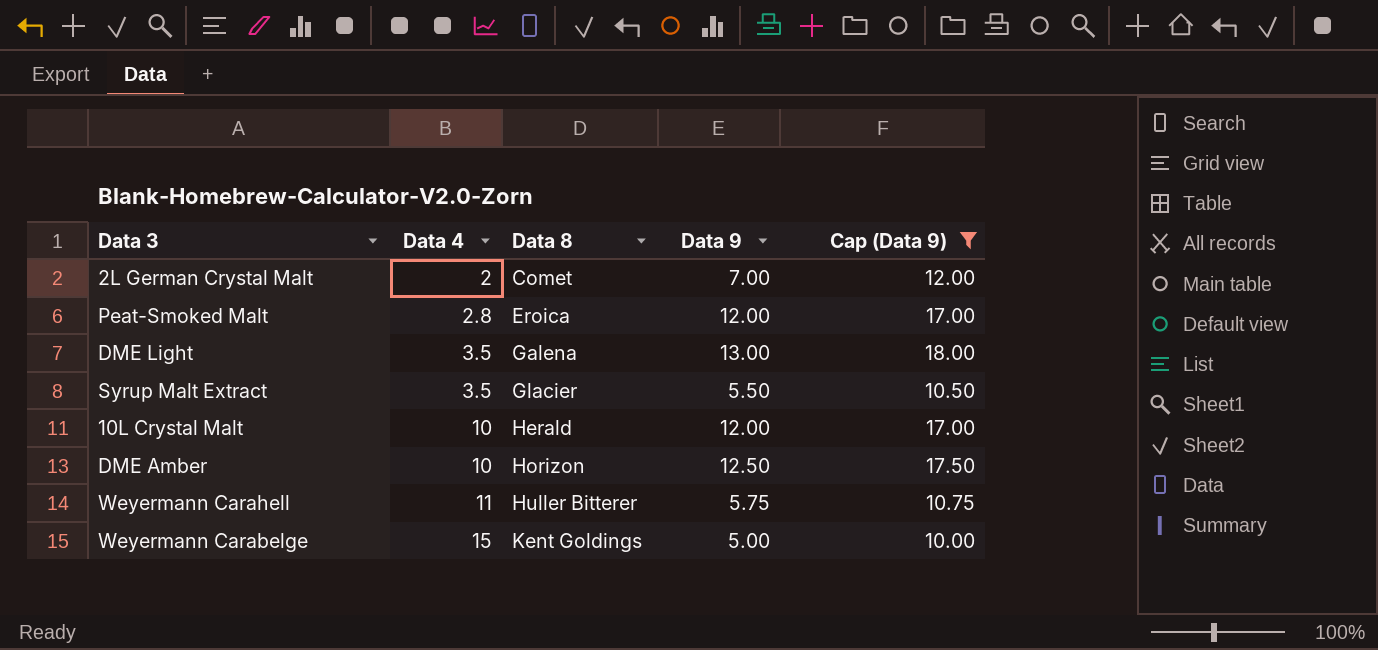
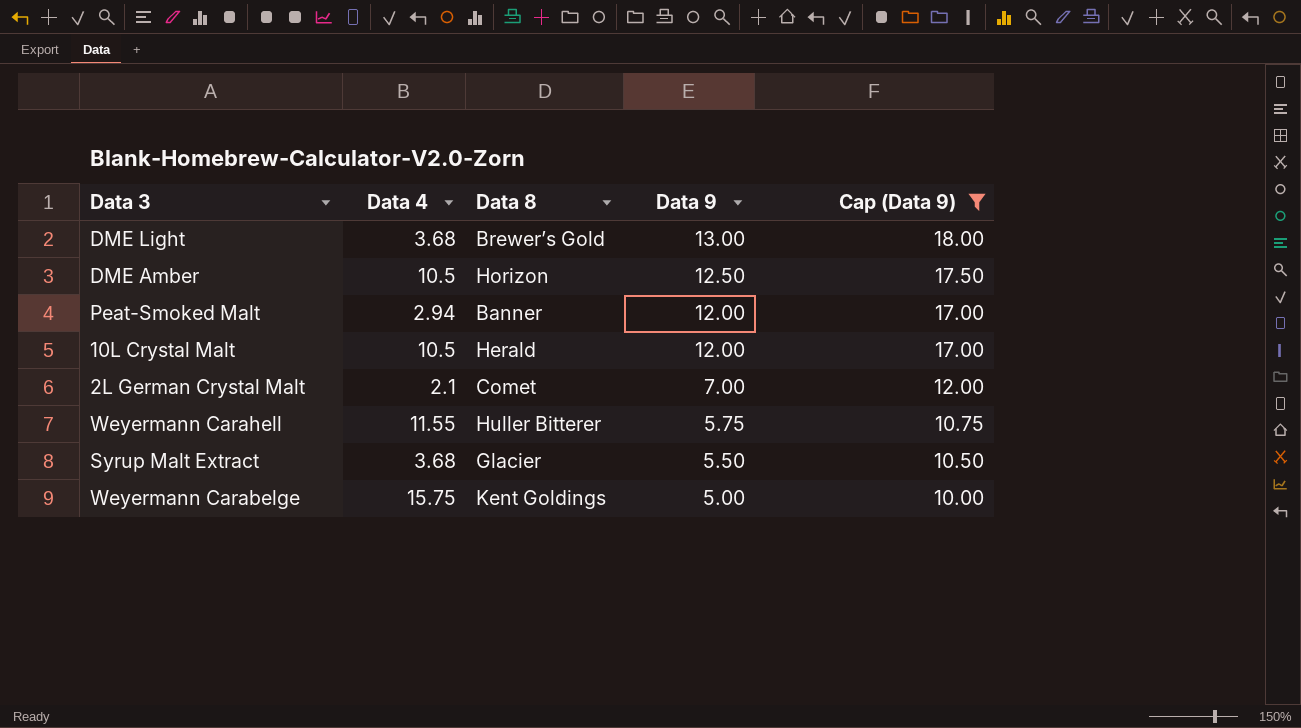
row order: Data 4 ascending -> Data 9 descending
DME Light | Data 4: 3.5 -> 3.68
DME Light | Data 8: Galena -> Brewer’s Gold
DME Amber | Data 4: 10 -> 10.5
Peat-Smoked Malt | Data 4: 2.8 -> 2.94
Peat-Smoked Malt | Data 8: Eroica -> Banner
10L Crystal Malt | Data 4: 10 -> 10.5
2L German Crystal Malt | Data 4: 2 -> 2.1
Weyermann Carahell | Data 4: 11 -> 11.55
Syrup Malt Extract | Data 4: 3.5 -> 3.68
Weyermann Carabelge | Data 4: 15 -> 15.75

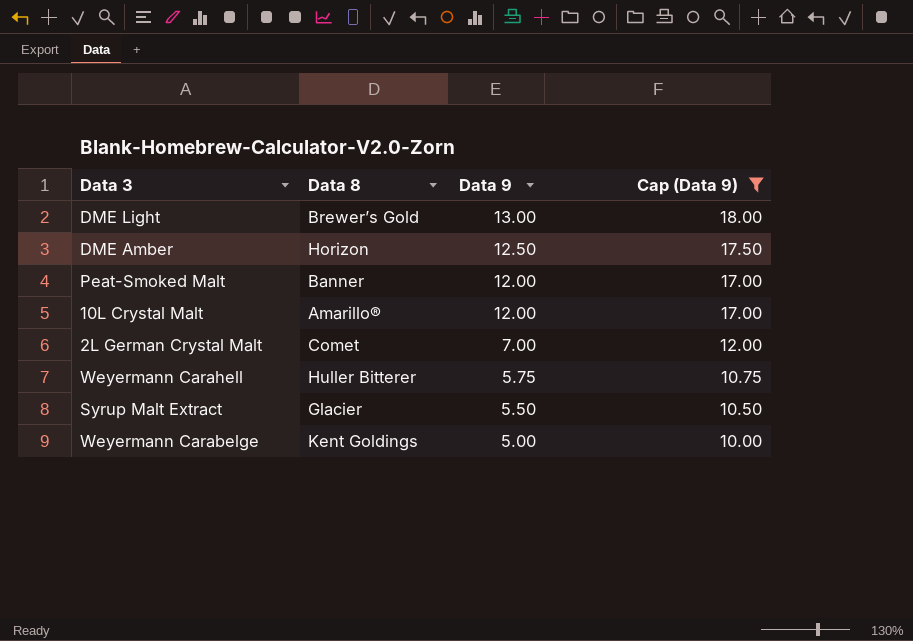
column Data 4 | position: 2 -> none
10L Crystal Malt | Data 8: Herald -> Amarillo®

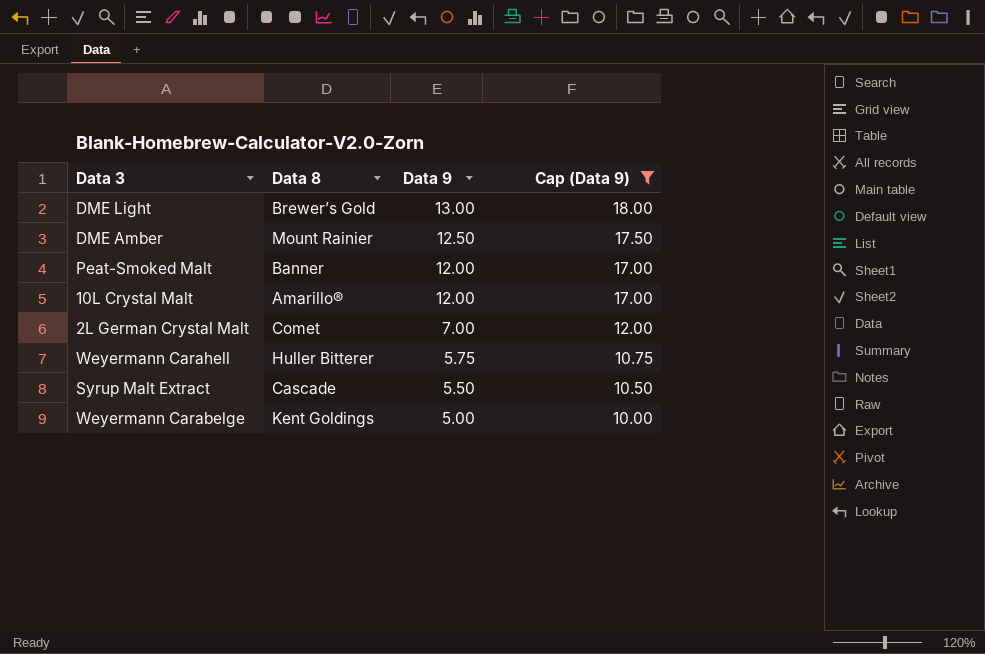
DME Amber | Data 8: Horizon -> Mount Rainier
Syrup Malt Extract | Data 8: Glacier -> Cascade

